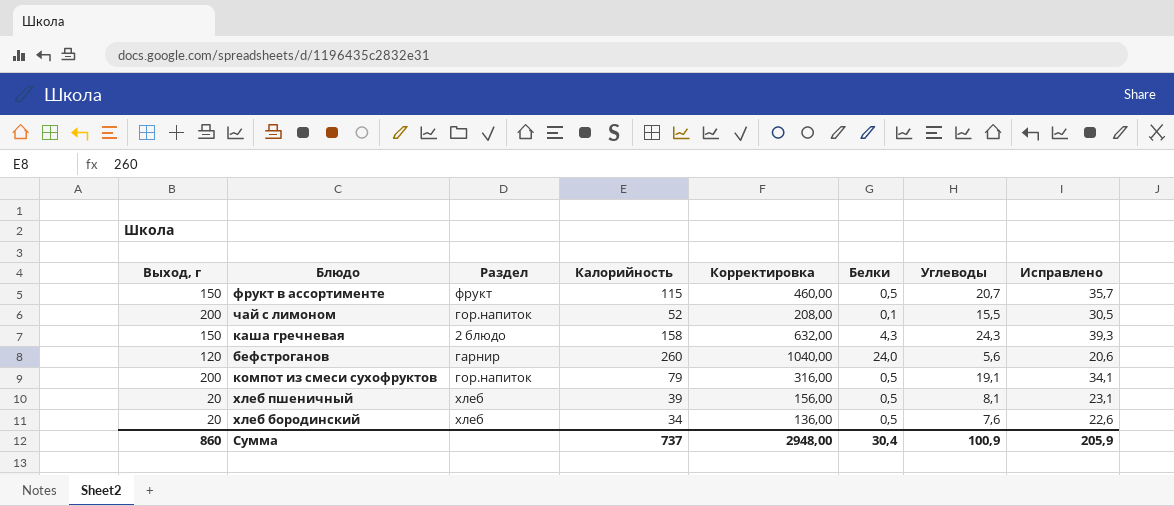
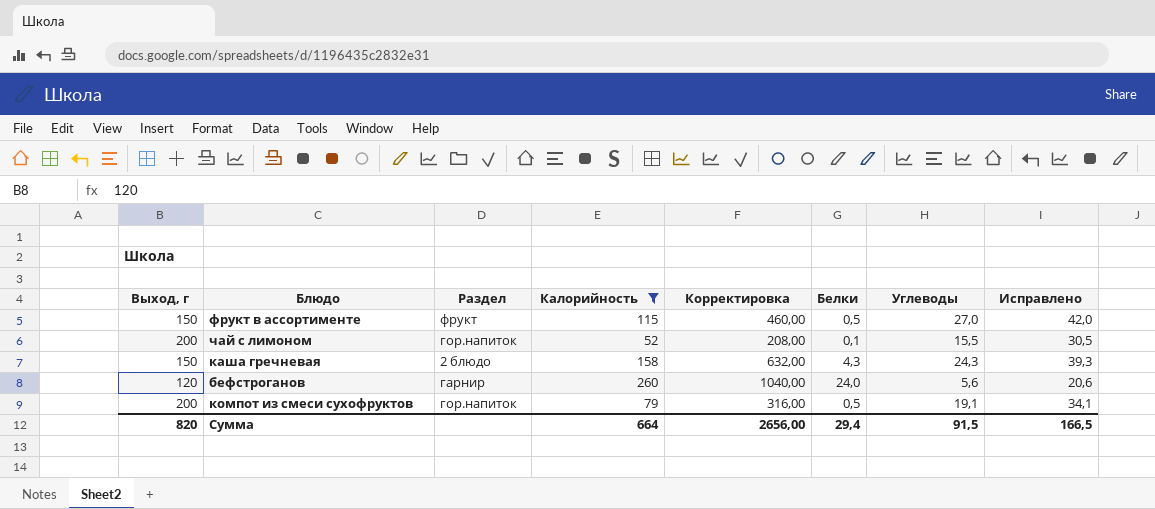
filter: none -> Калорийность >= 52
фрукт в ассортименте | Углеводы: 20,7 -> 27,0
фрукт в ассортименте | Исправлено: 35,7 -> 42,0
Сумма | Выход, г: 860 -> 820
Сумма | Калорийность: 737 -> 664
Сумма | Корректировка: 2948,00 -> 2656,00
Сумма | Белки: 30,4 -> 29,4
Сумма | Углеводы: 100,9 -> 91,5
Сумма | Исправлено: 205,9 -> 166,5

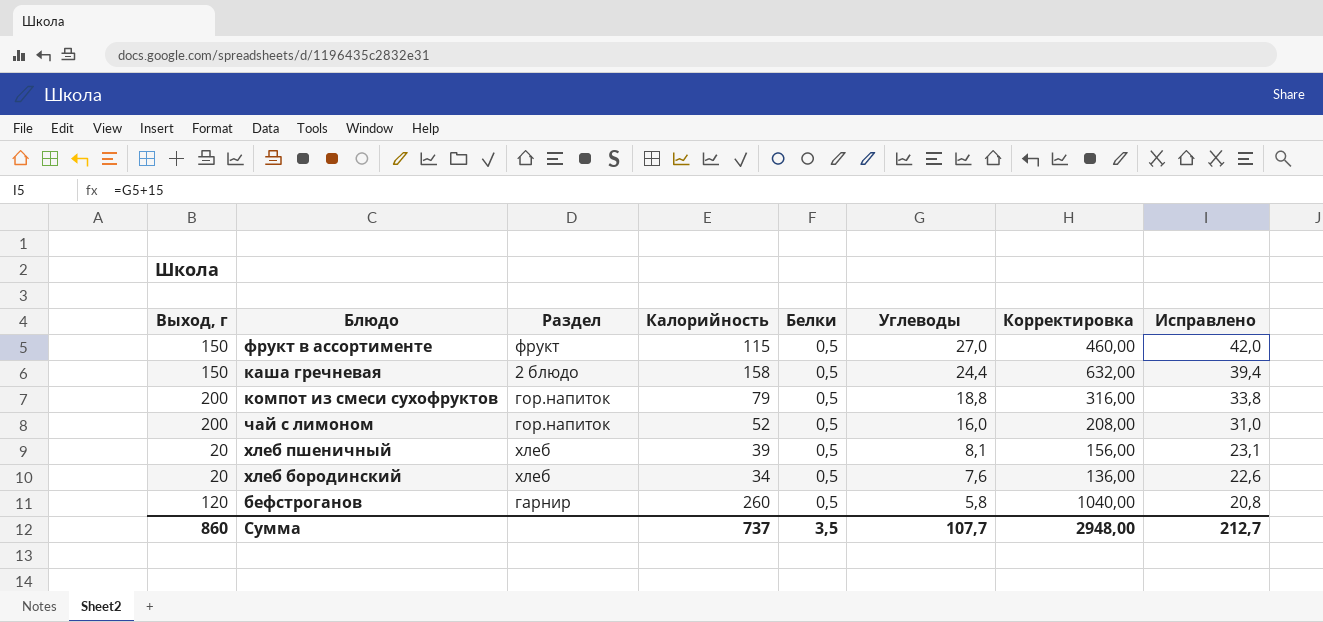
filter: Калорийность >= 52 -> none
row order: none -> Углеводы descending
column Корректировка | position: 5 -> 7
каша гречневая | Белки: 4,3 -> 0,5
каша гречневая | Углеводы: 24,3 -> 24,4
каша гречневая | Исправлено: 39,3 -> 39,4
компот из смеси сухофруктов | Углеводы: 19,1 -> 18,8
компот из смеси сухофруктов | Исправлено: 34,1 -> 33,8
чай с лимоном | Белки: 0,1 -> 0,5
чай с лимоном | Углеводы: 15,5 -> 16,0
чай с лимоном | Исправлено: 30,5 -> 31,0
бефстроганов | Белки: 24,0 -> 0,5
бефстроганов | Углеводы: 5,6 -> 5,8
бефстроганов | Исправлено: 20,6 -> 20,8
Сумма | Выход, г: 820 -> 860
Сумма | Калорийность: 664 -> 737
Сумма | Белки: 29,4 -> 3,5
Сумма | Углеводы: 91,5 -> 107,7
Сумма | Корректировка: 2656,00 -> 2948,00
Сумма | Исправлено: 166,5 -> 212,7

